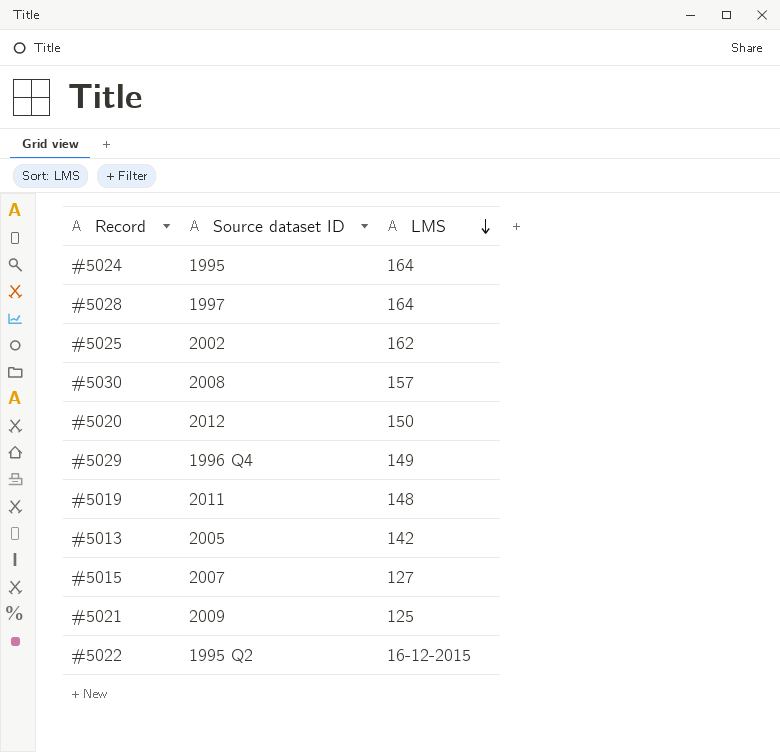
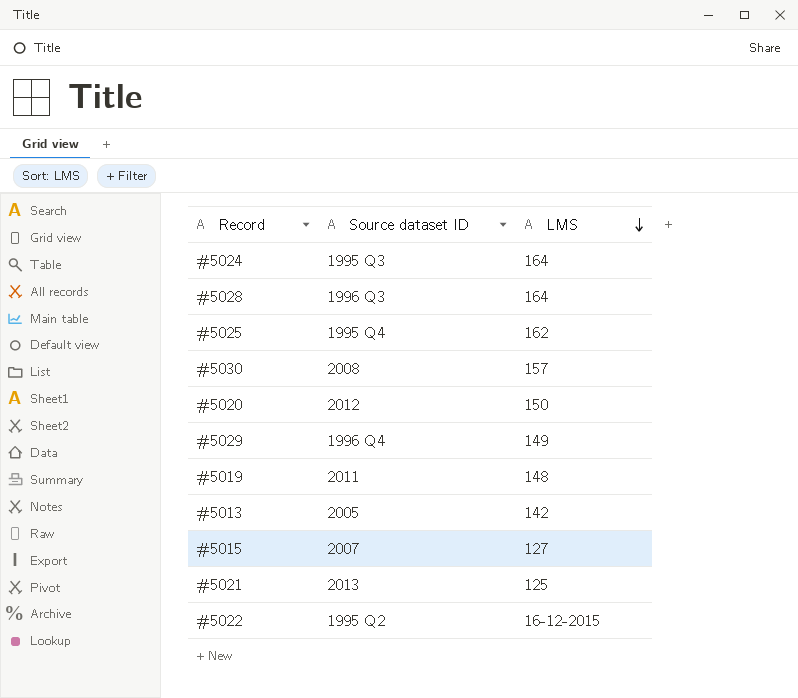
#5024 | Source dataset ID: 1995 -> 1995 Q3
#5028 | Source dataset ID: 1997 -> 1996 Q3
#5025 | Source dataset ID: 2002 -> 1995 Q4
#5021 | Source dataset ID: 2009 -> 2013

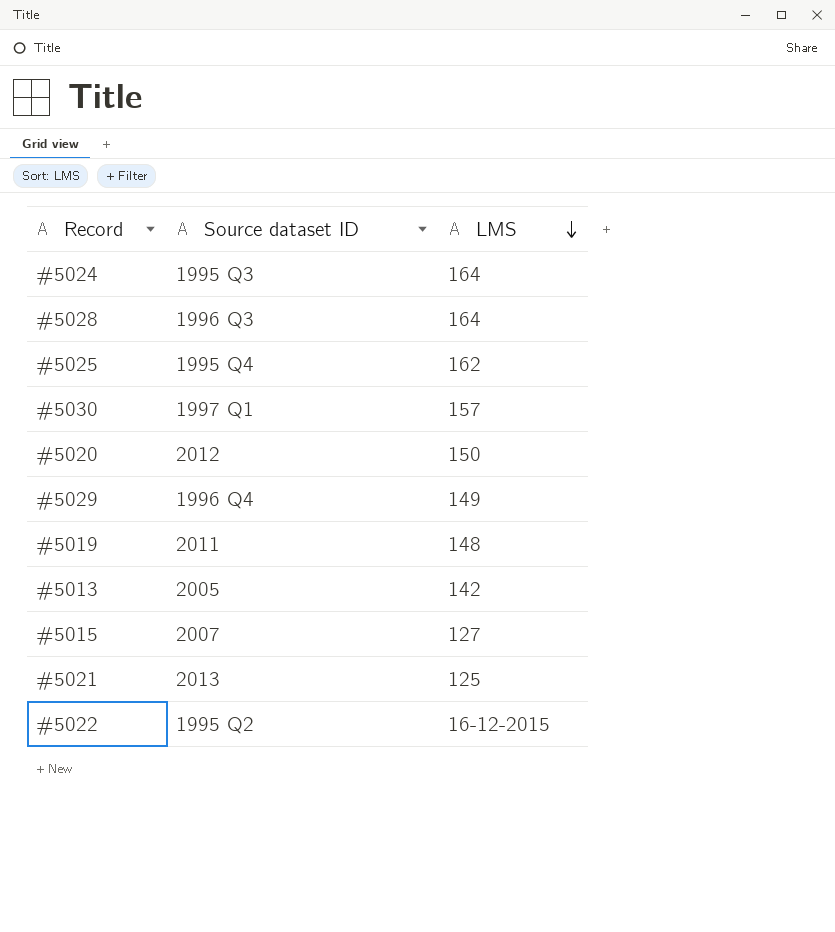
#5030 | Source dataset ID: 2008 -> 1997 Q1

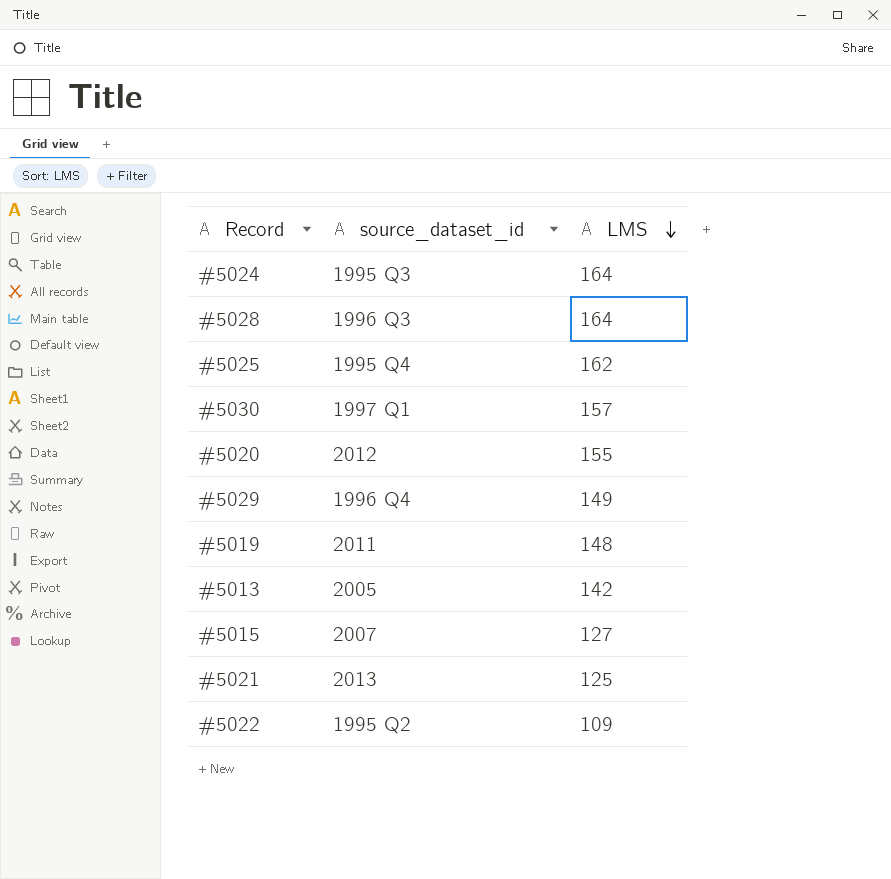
column name: Source dataset ID -> source_dataset_id
#5020 | LMS: 150 -> 155
#5022 | LMS: 16-12-2015 -> 109

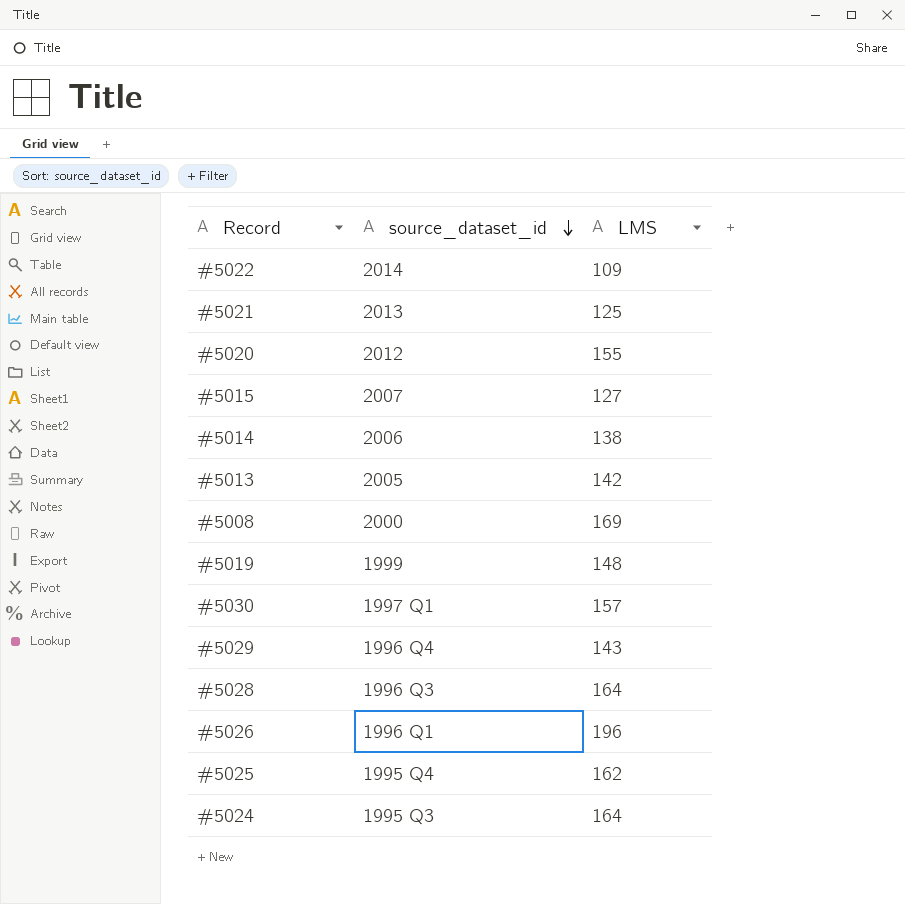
row order: LMS descending -> source_dataset_id descending
#5022 | source_dataset_id: 1995 Q2 -> 2014
row #5014: none -> 2006 | 138
row #5008: none -> 2000 | 169
#5019 | source_dataset_id: 2011 -> 1999
#5029 | LMS: 149 -> 143
row #5026: none -> 1996 Q1 | 196

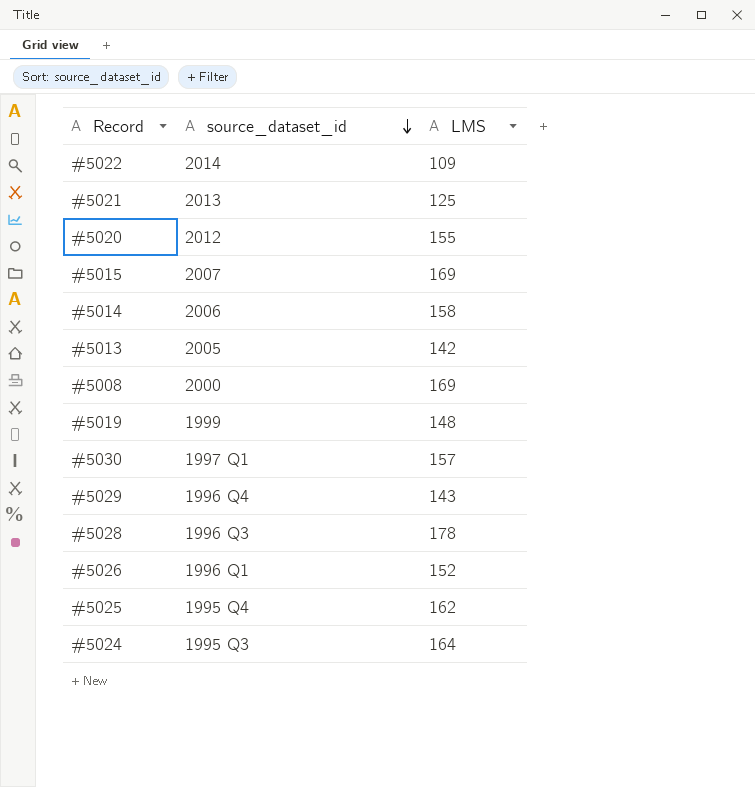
#5015 | LMS: 127 -> 169
#5014 | LMS: 138 -> 158
#5028 | LMS: 164 -> 178
#5026 | LMS: 196 -> 152

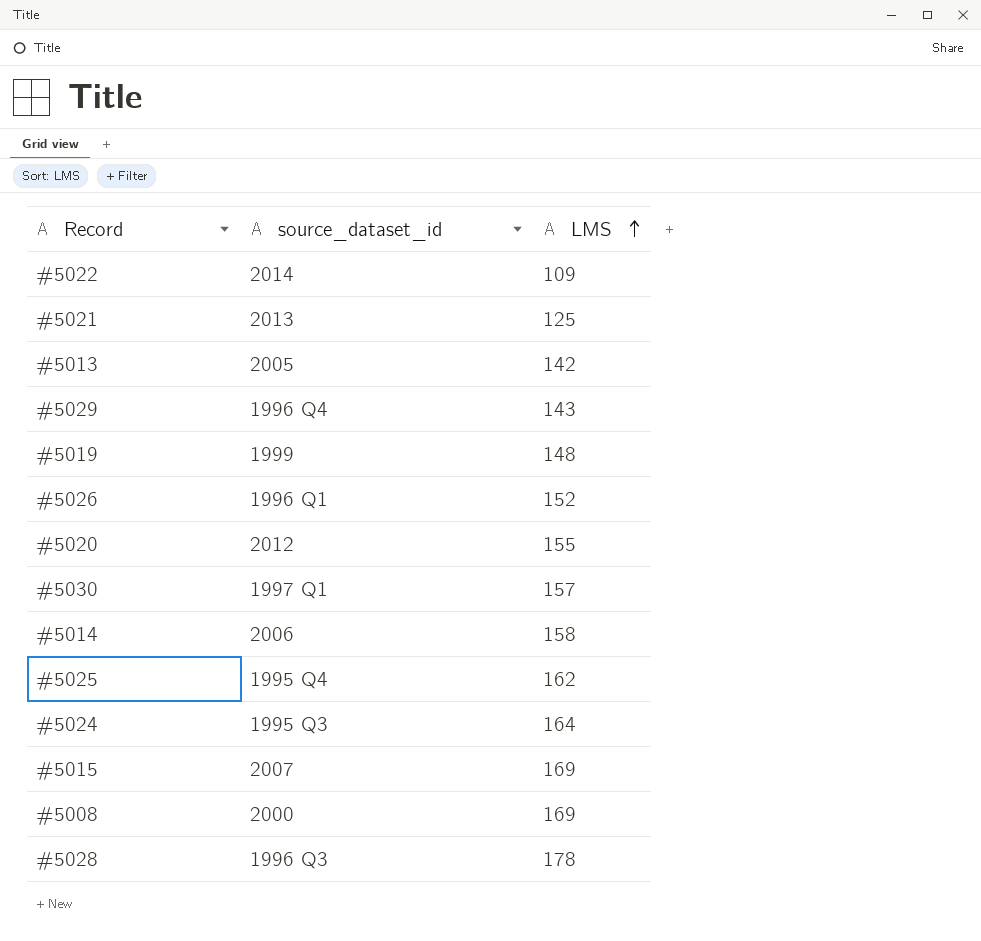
row order: source_dataset_id descending -> LMS ascending

